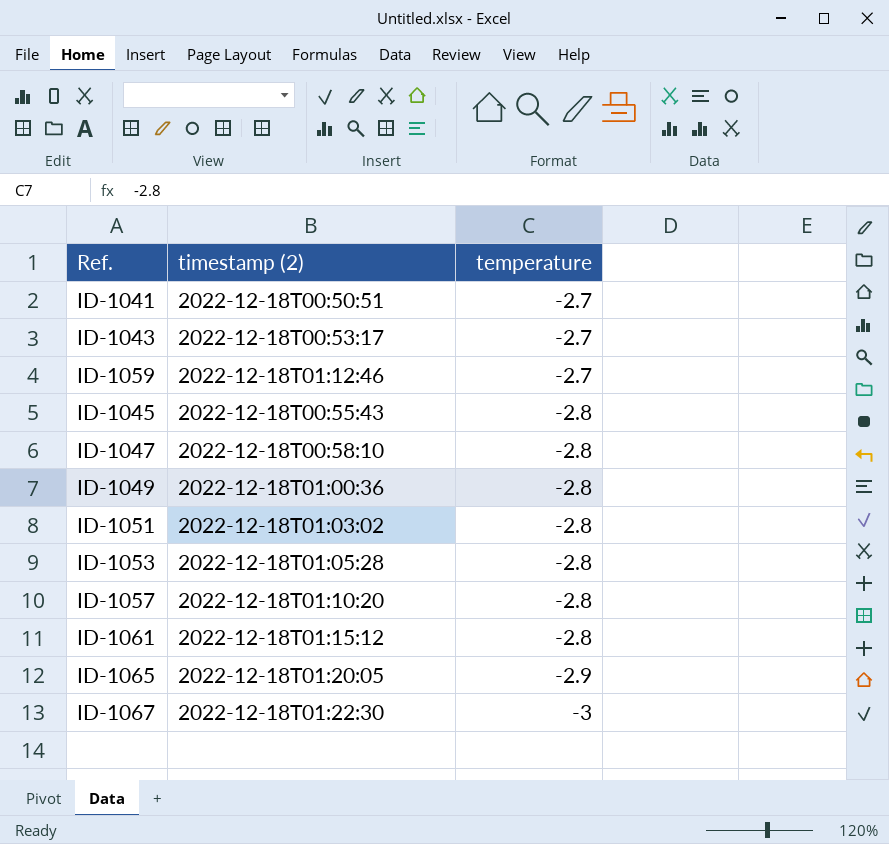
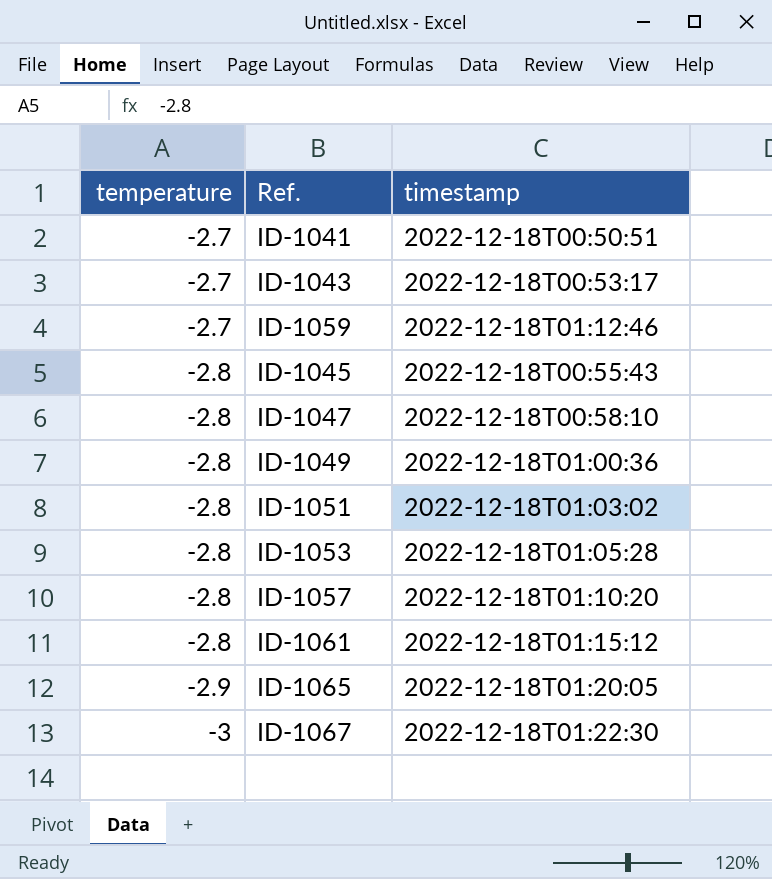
column temperature | position: 3 -> 1
column name: timestamp (2) -> timestamp

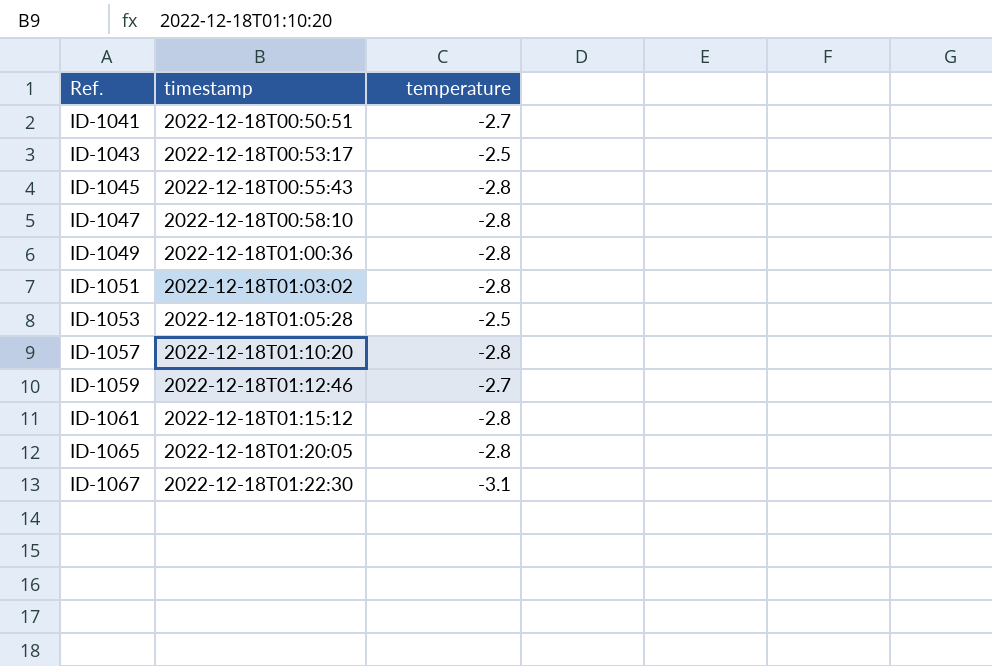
row order: temperature descending -> Ref. ascending
column temperature | position: 1 -> 3
ID-1043 | temperature: -2.7 -> -2.5
ID-1053 | temperature: -2.8 -> -2.5
ID-1065 | temperature: -2.9 -> -2.8
ID-1067 | temperature: -3 -> -3.1

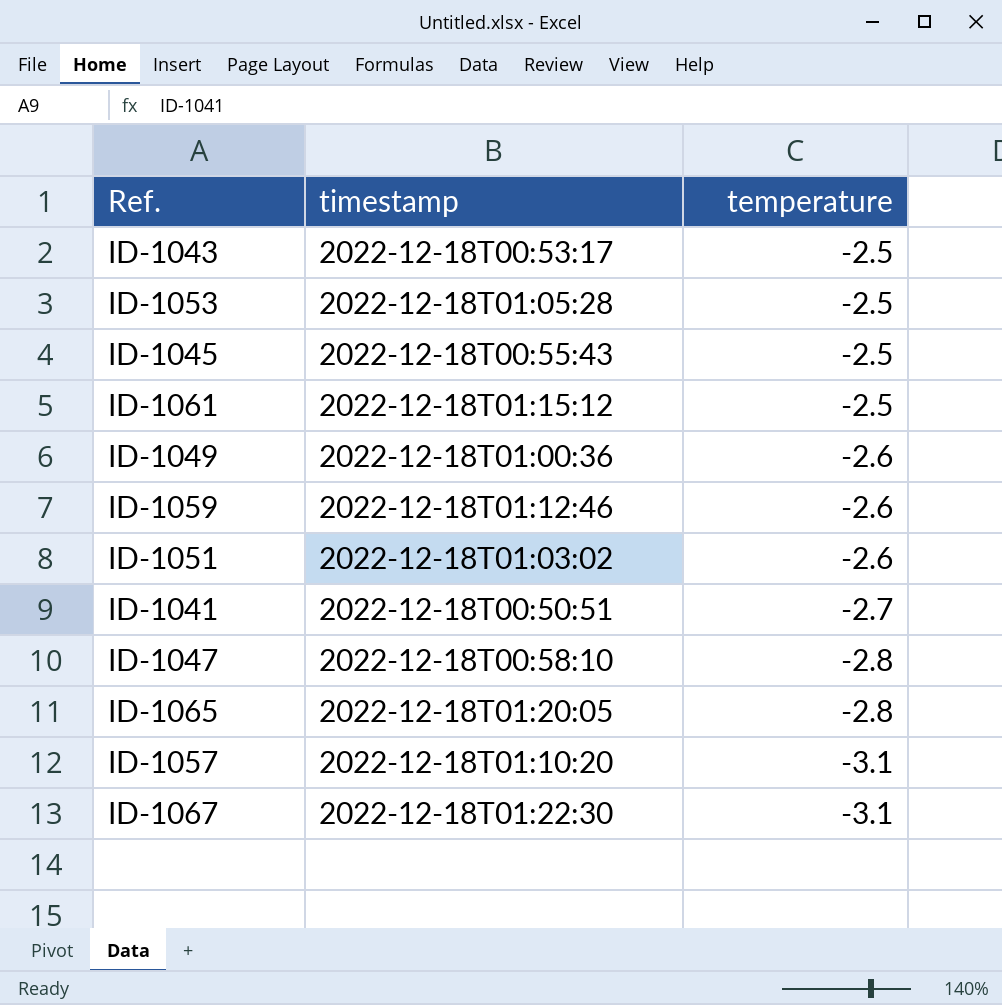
row order: Ref. ascending -> temperature descending
ID-1045 | temperature: -2.8 -> -2.5
ID-1061 | temperature: -2.8 -> -2.5
ID-1049 | temperature: -2.8 -> -2.6
ID-1059 | temperature: -2.7 -> -2.6
ID-1051 | temperature: -2.8 -> -2.6
ID-1057 | temperature: -2.8 -> -3.1

